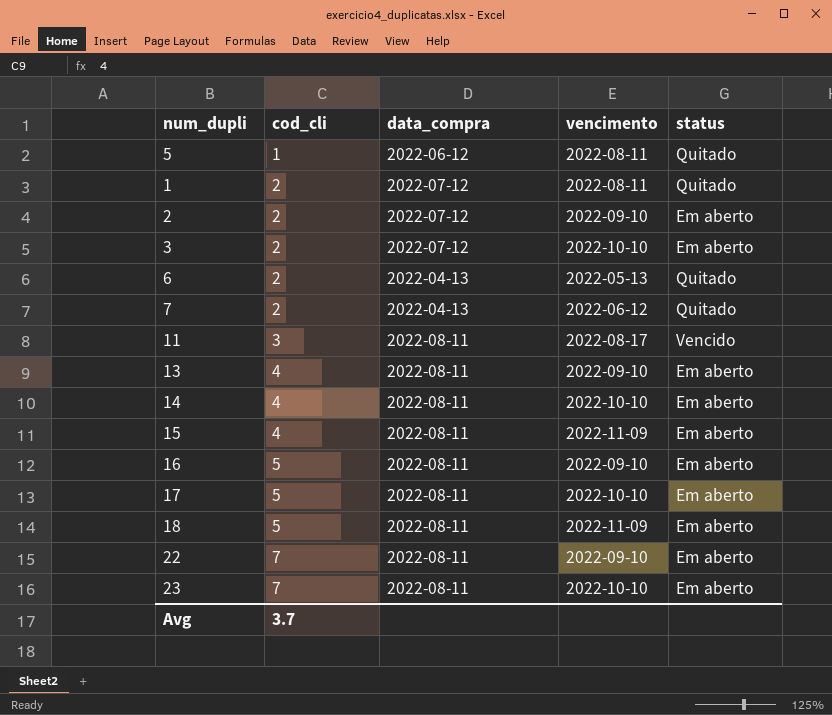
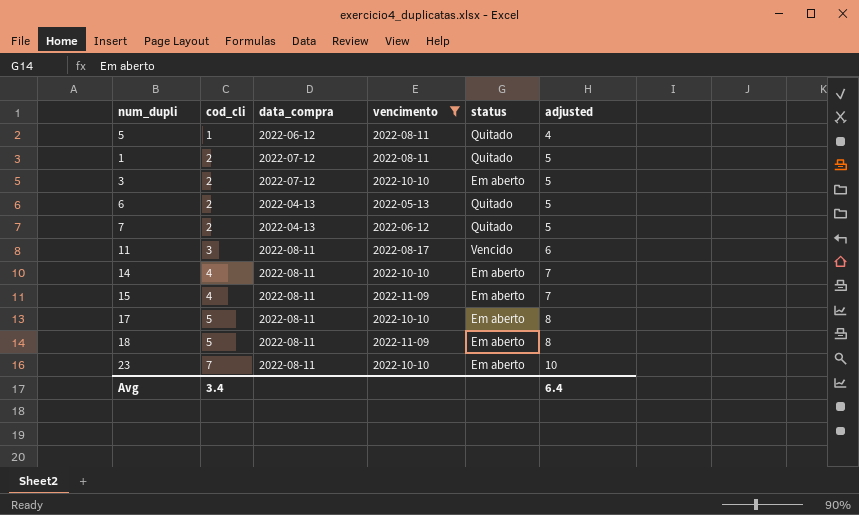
filter: none -> vencimento != 2022-09-10
column adjusted | formula: none -> [cod_cli] + 3
Avg | cod_cli: 3.7 -> 3.4

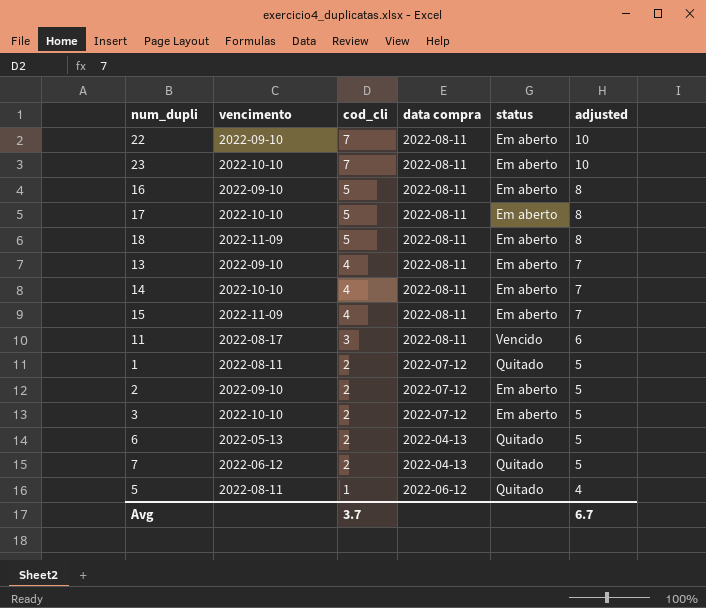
filter: vencimento != 2022-09-10 -> none
row order: cod_cli ascending -> cod_cli descending
column vencimento | position: 4 -> 2
column name: data_compra -> data compra
Avg | cod_cli: 3.4 -> 3.7
Avg | adjusted: 6.4 -> 6.7

